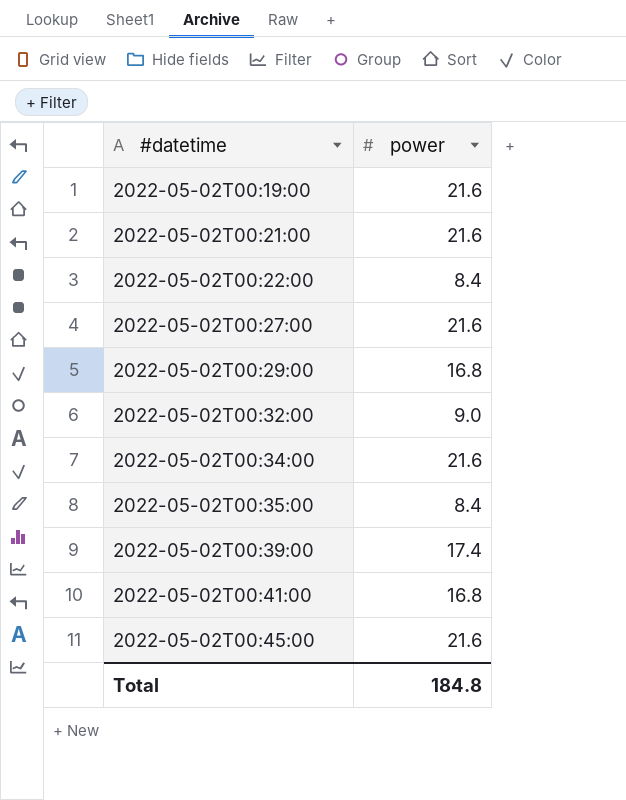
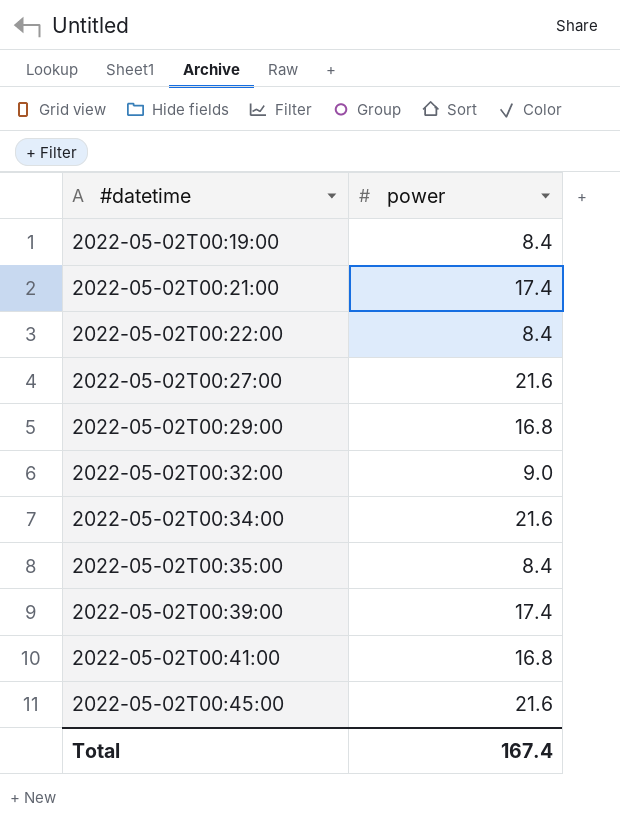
2022-05-02T00:19:00 | power: 21.6 -> 8.4
2022-05-02T00:21:00 | power: 21.6 -> 17.4
Total | power: 184.8 -> 167.4

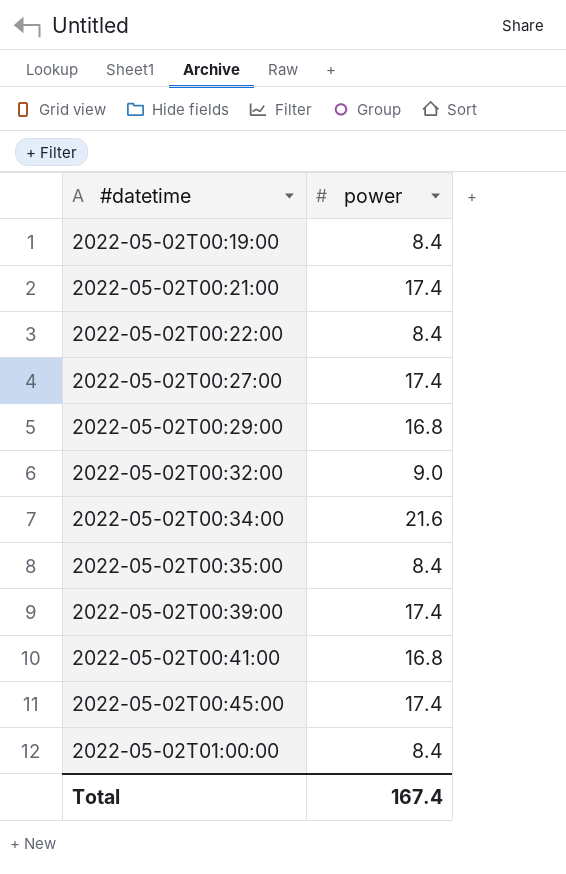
2022-05-02T00:27:00 | power: 21.6 -> 17.4
2022-05-02T00:45:00 | power: 21.6 -> 17.4
row 2022-05-02T01:00:00: none -> 8.4

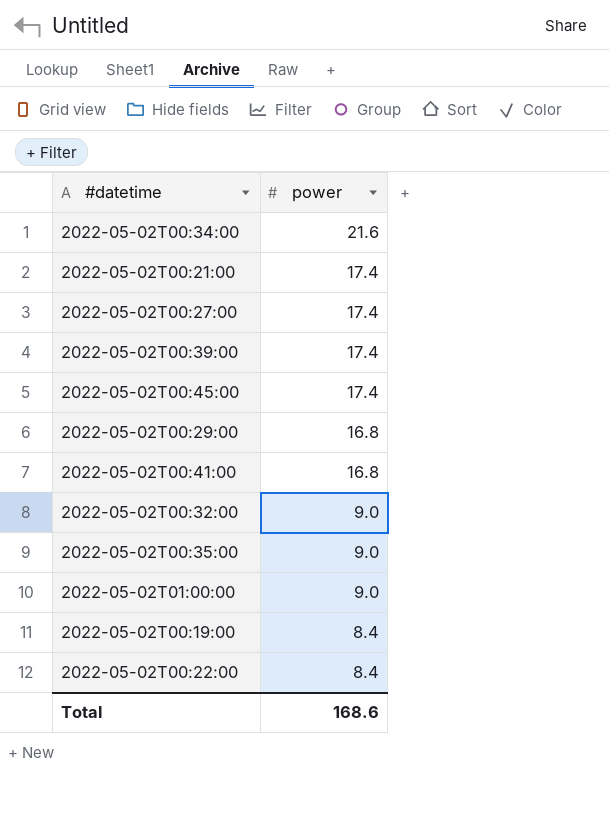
row order: #datetime ascending -> power descending
2022-05-02T00:35:00 | power: 8.4 -> 9.0
2022-05-02T01:00:00 | power: 8.4 -> 9.0
Total | power: 167.4 -> 168.6

